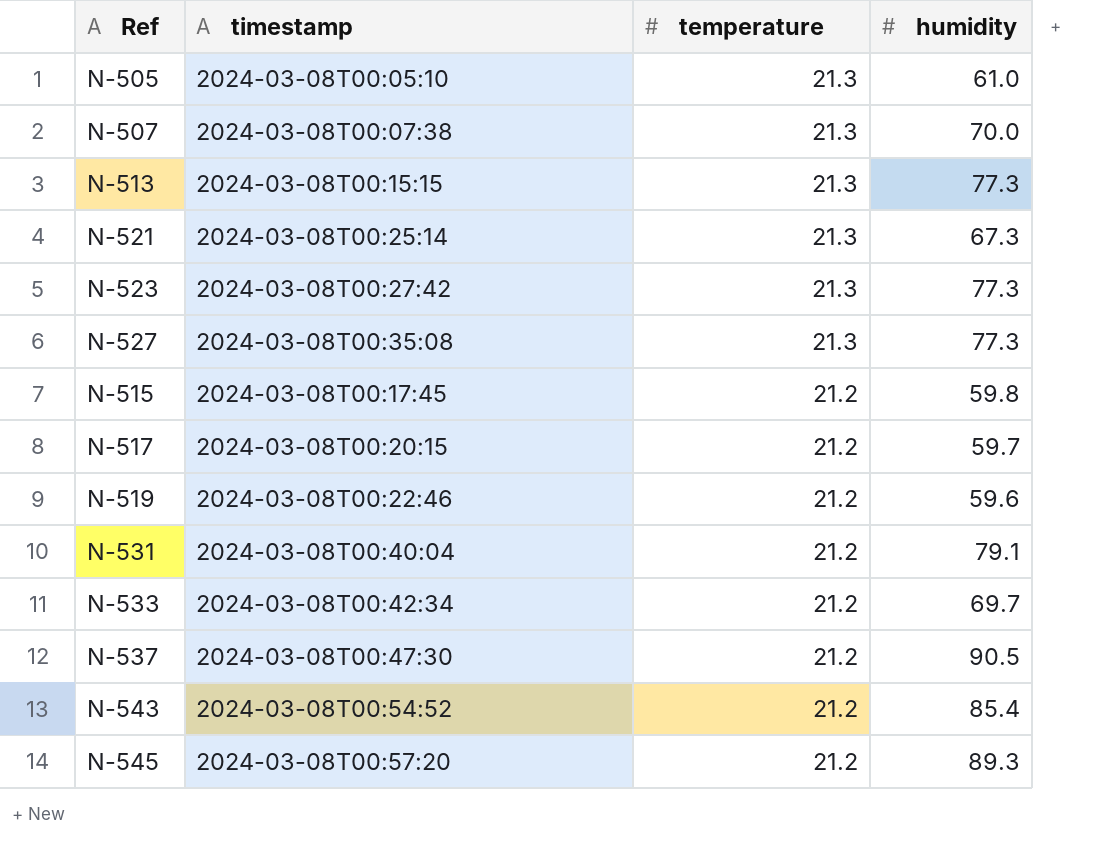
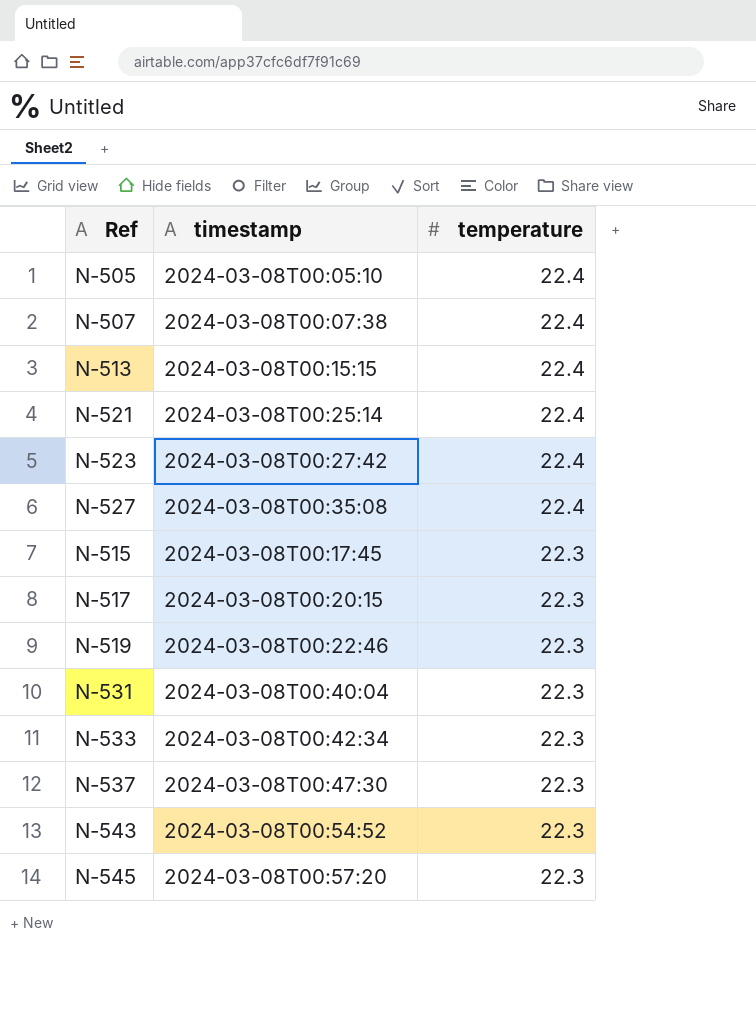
column humidity | position: 4 -> none
N-505 | temperature: 21.3 -> 22.4
N-507 | temperature: 21.3 -> 22.4
N-513 | temperature: 21.3 -> 22.4
N-521 | temperature: 21.3 -> 22.4
N-523 | temperature: 21.3 -> 22.4
N-527 | temperature: 21.3 -> 22.4
N-515 | temperature: 21.2 -> 22.3
N-517 | temperature: 21.2 -> 22.3
N-519 | temperature: 21.2 -> 22.3
N-531 | temperature: 21.2 -> 22.3
N-533 | temperature: 21.2 -> 22.3
N-537 | temperature: 21.2 -> 22.3
N-543 | temperature: 21.2 -> 22.3
N-545 | temperature: 21.2 -> 22.3

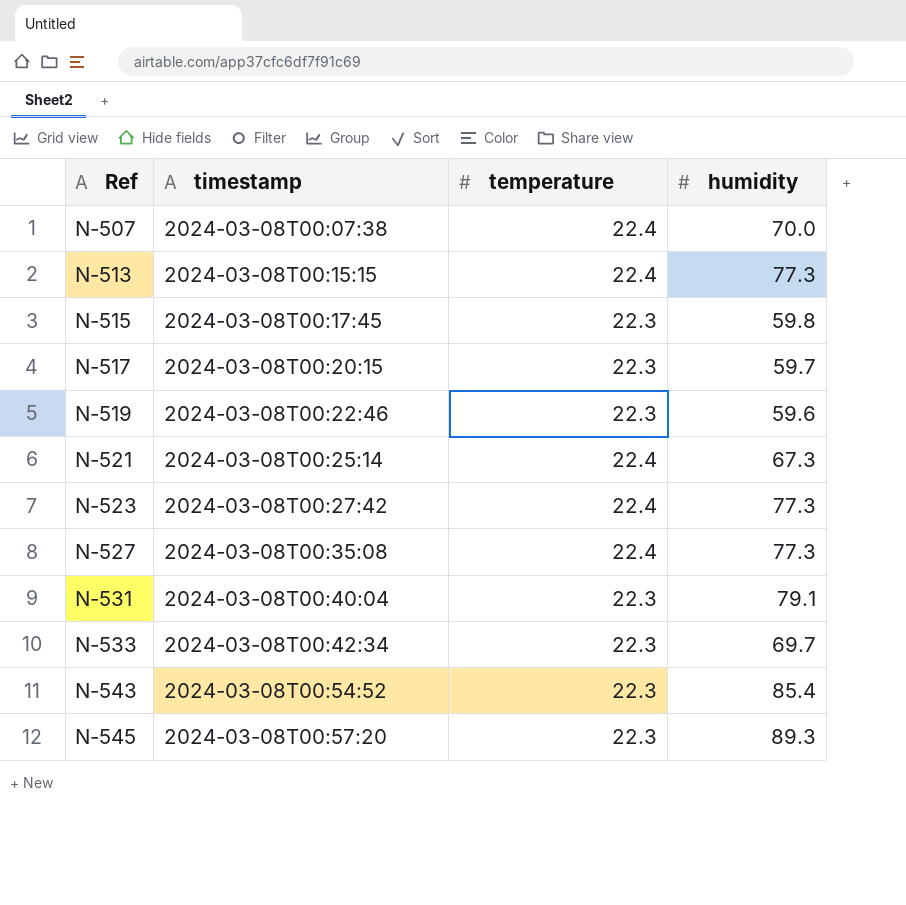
row order: temperature descending -> Ref ascending
column humidity | position: none -> 4
row N-505: 2024-03-08T00:05:10 | 22.4 -> none
row N-537: 2024-03-08T00:47:30 | 22.3 -> none

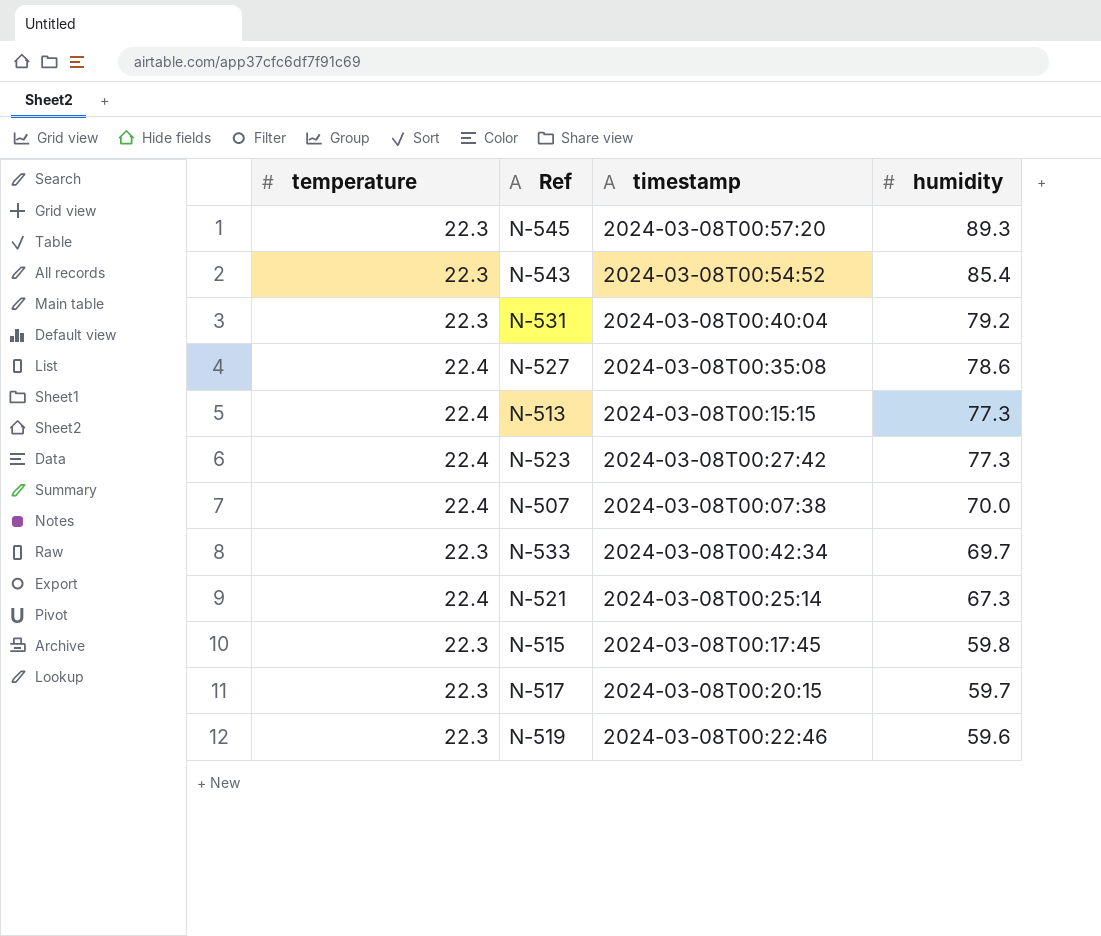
row order: Ref ascending -> humidity descending
column temperature | position: 3 -> 1
N-531 | humidity: 79.1 -> 79.2
N-527 | humidity: 77.3 -> 78.6

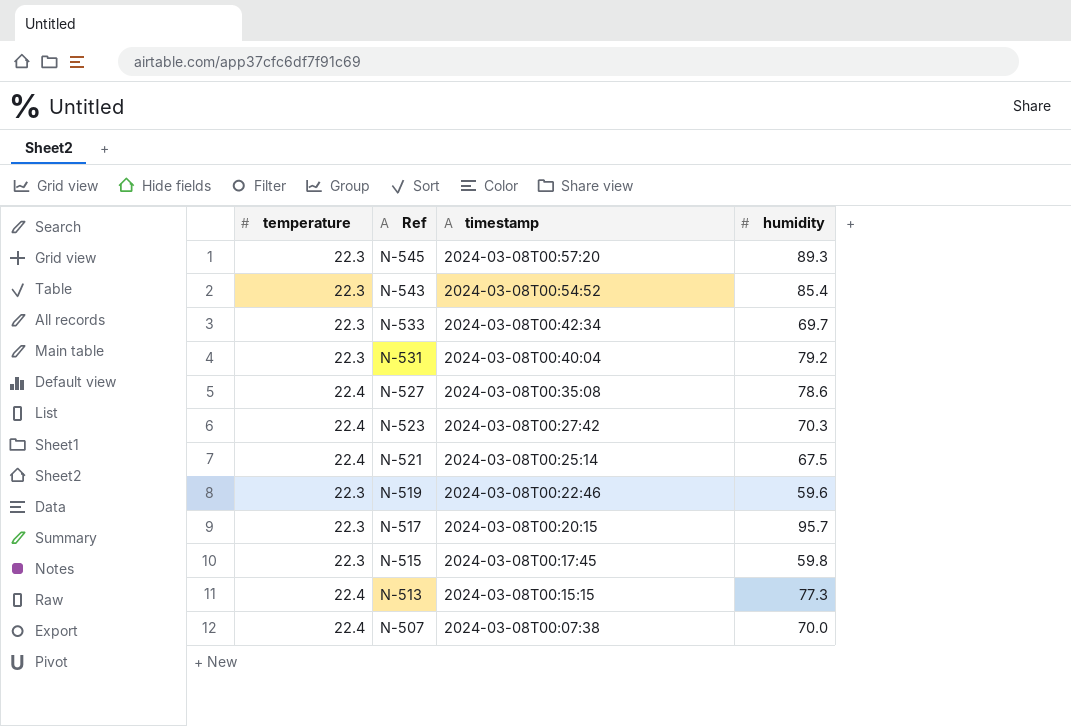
row order: humidity descending -> Ref descending
N-523 | humidity: 77.3 -> 70.3
N-521 | humidity: 67.3 -> 67.5
N-517 | humidity: 59.7 -> 95.7

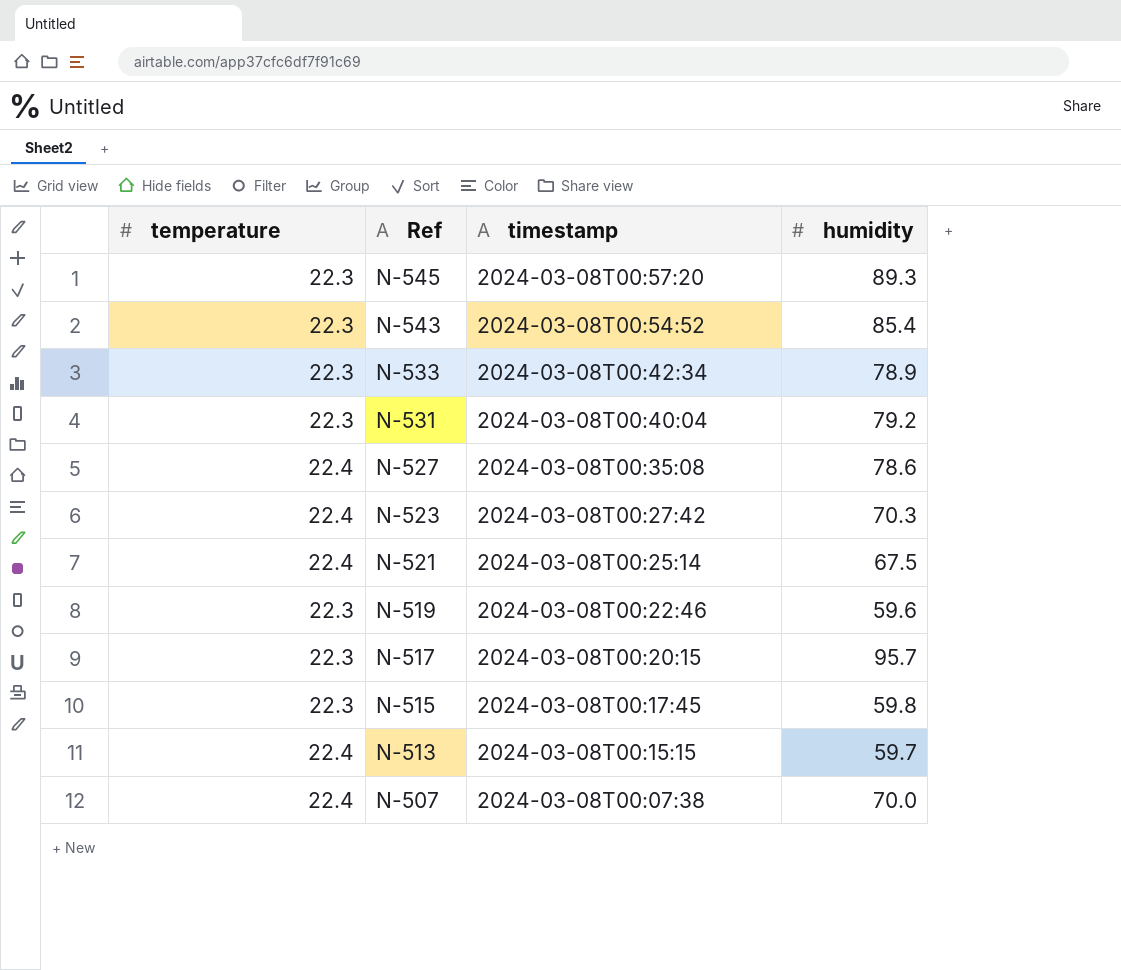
N-533 | humidity: 69.7 -> 78.9
N-513 | humidity: 77.3 -> 59.7

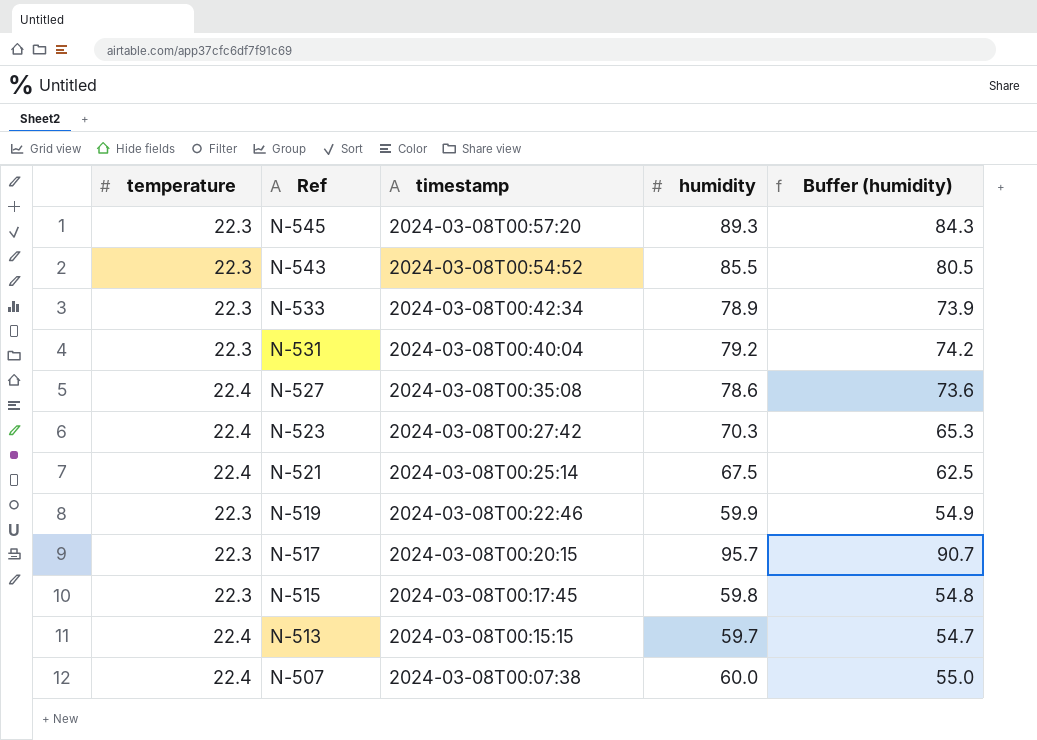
column Buffer (humidity) | formula: none -> [humidity] - 5
N-543 | humidity: 85.4 -> 85.5
N-519 | humidity: 59.6 -> 59.9
N-507 | humidity: 70.0 -> 60.0

